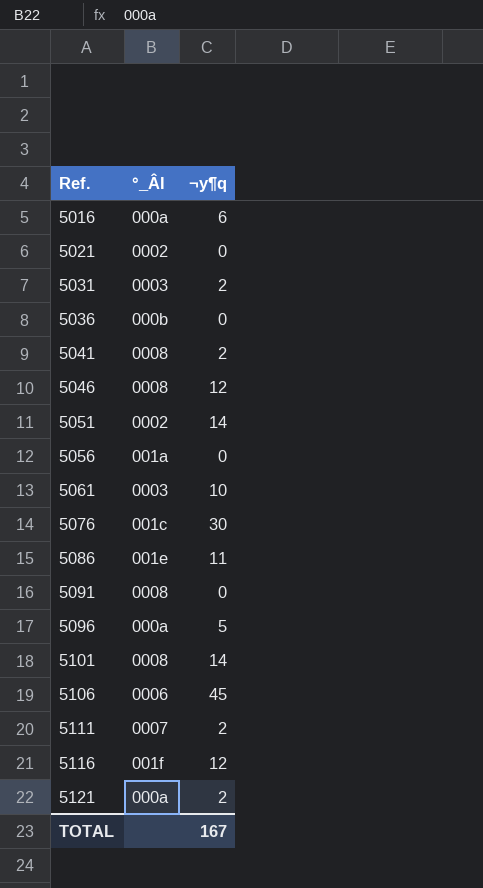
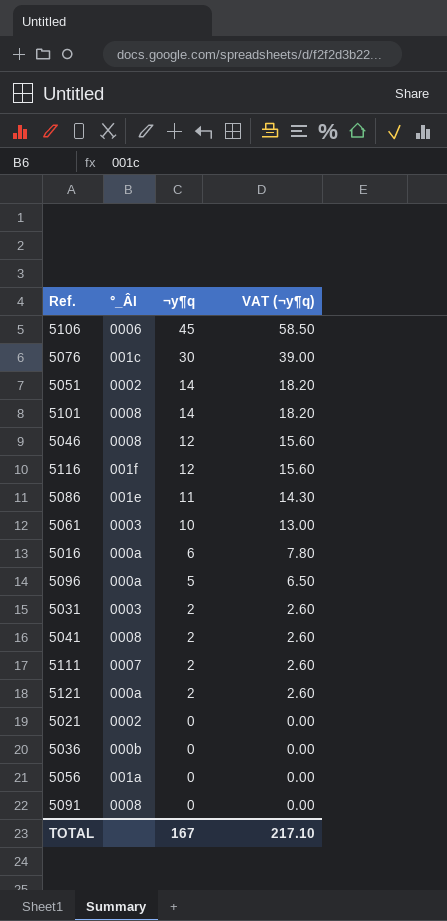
row order: Ref. ascending -> ¬y¶q descending
column VAT (¬y¶q) | formula: none -> [¬y¶q] * 1.3

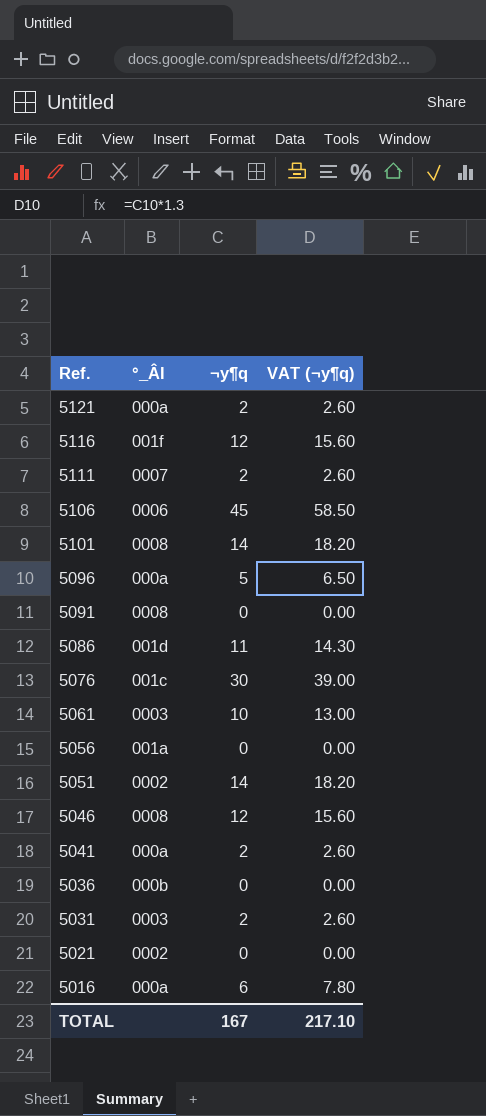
row order: ¬y¶q descending -> Ref. descending
5086 | °_ÂI: 001e -> 001d
5041 | °_ÂI: 0008 -> 000a

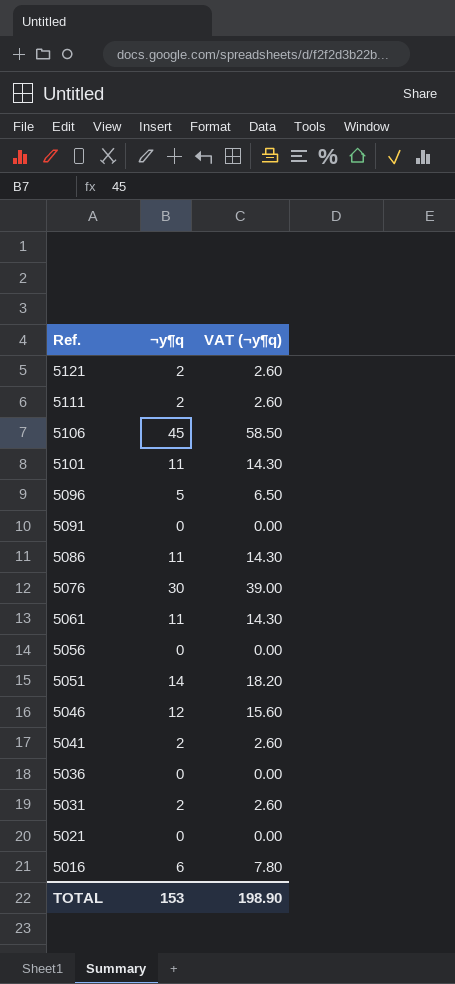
column °_ÂI | position: 2 -> none
row 5116: 001f | 12 | 15.60 -> none
5101 | ¬y¶q: 14 -> 11
5101 | VAT (¬y¶q): 18.20 -> 14.30
5061 | ¬y¶q: 10 -> 11
5061 | VAT (¬y¶q): 13.00 -> 14.30
TOTAL | ¬y¶q: 167 -> 153
TOTAL | VAT (¬y¶q): 217.10 -> 198.90

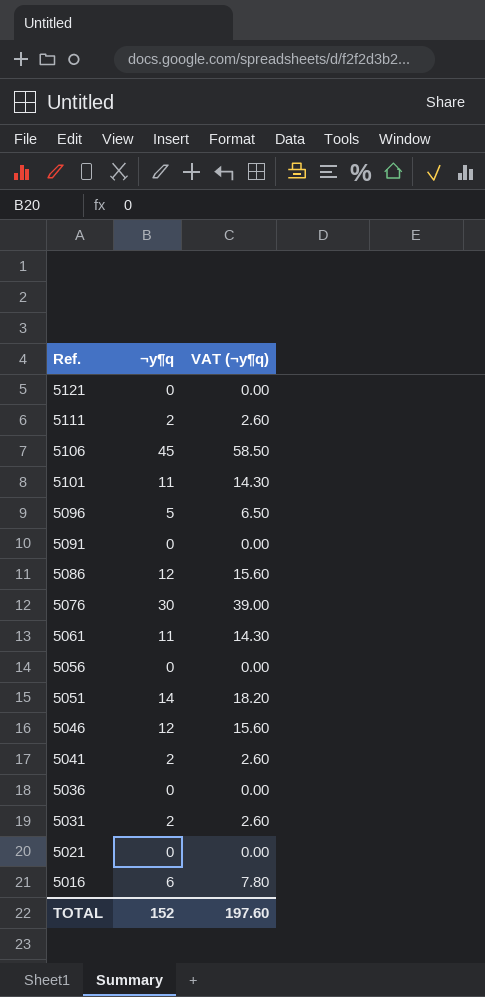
5121 | ¬y¶q: 2 -> 0
5121 | VAT (¬y¶q): 2.60 -> 0.00
5086 | ¬y¶q: 11 -> 12
5086 | VAT (¬y¶q): 14.30 -> 15.60
TOTAL | ¬y¶q: 153 -> 152
TOTAL | VAT (¬y¶q): 198.90 -> 197.60

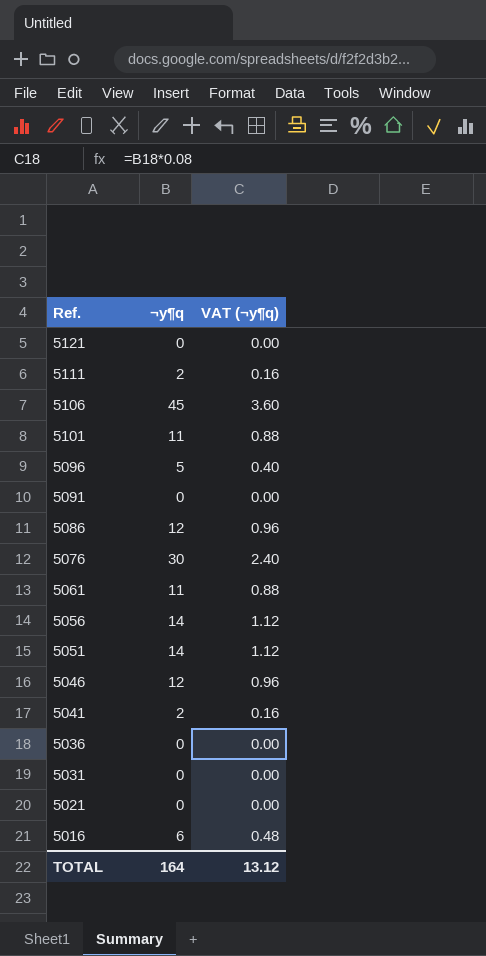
column VAT (¬y¶q) | formula: [¬y¶q] * 1.3 -> [¬y¶q] * 0.08
5056 | ¬y¶q: 0 -> 14
5031 | ¬y¶q: 2 -> 0
TOTAL | ¬y¶q: 152 -> 164
TOTAL | VAT (¬y¶q): 197.60 -> 13.12

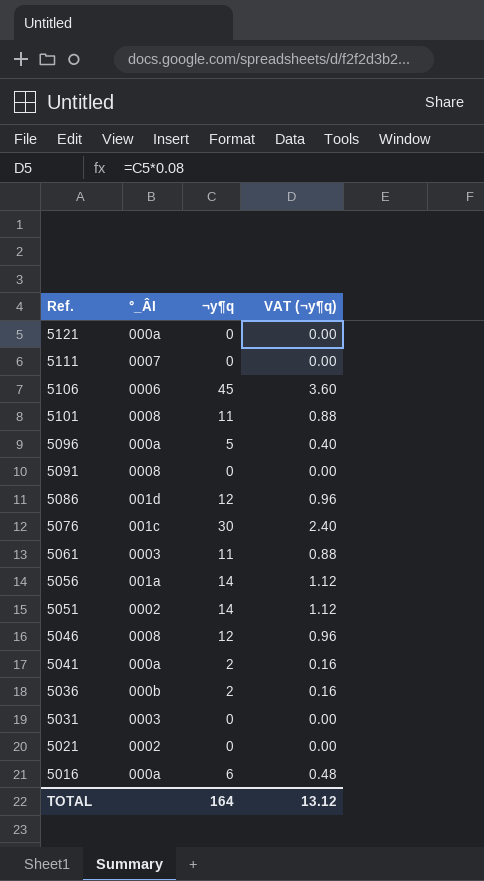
column °_ÂI | position: none -> 2
5111 | ¬y¶q: 2 -> 0
5111 | VAT (¬y¶q): 0.16 -> 0.00
5036 | ¬y¶q: 0 -> 2
5036 | VAT (¬y¶q): 0.00 -> 0.16

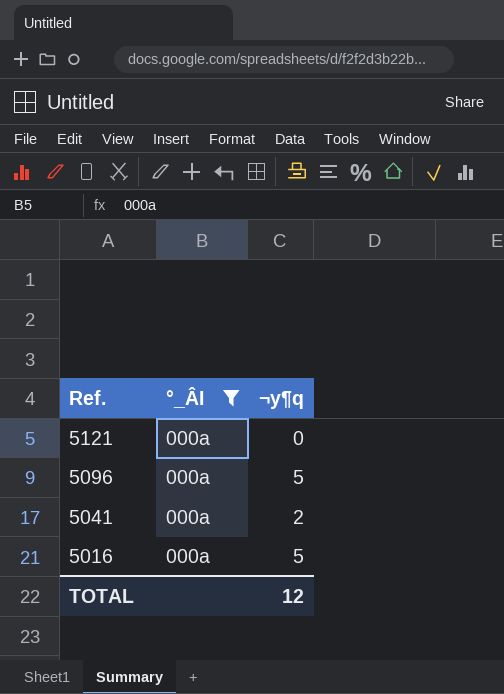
filter: none -> °_ÂI = 000a
column VAT (¬y¶q) | formula: [¬y¶q] * 0.08 -> none
5016 | ¬y¶q: 6 -> 5
TOTAL | ¬y¶q: 164 -> 12

